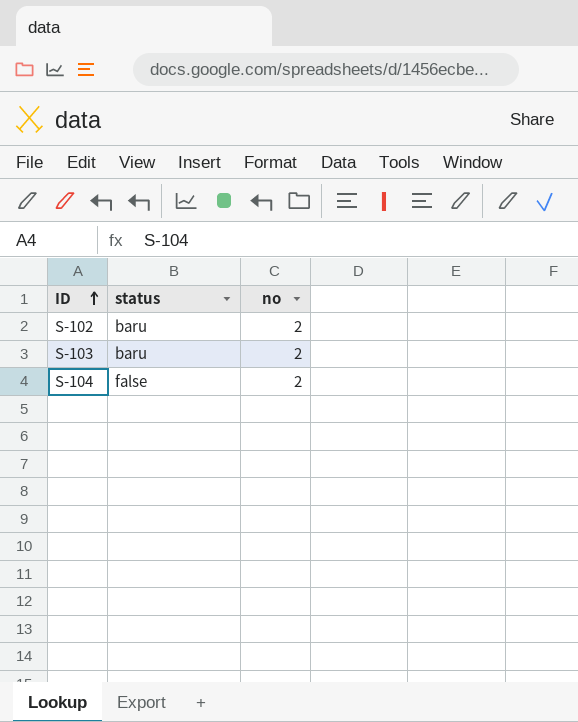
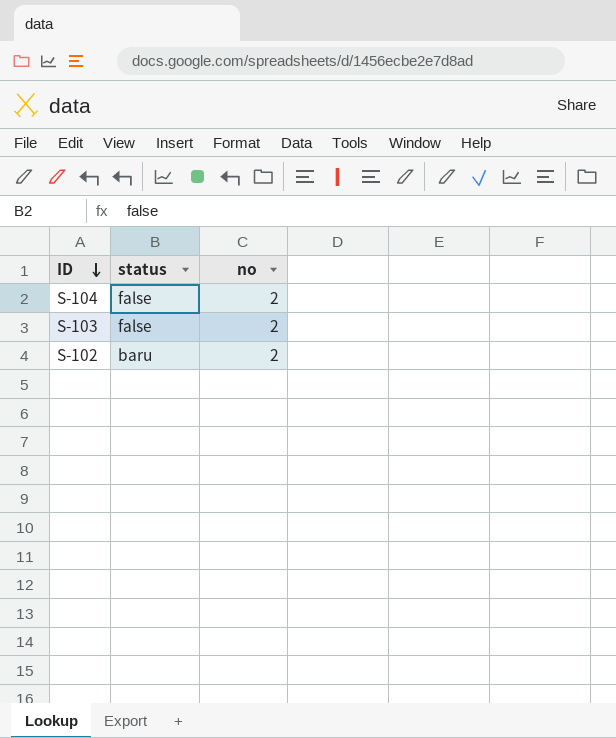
row order: ID ascending -> ID descending
S-103 | status: baru -> false

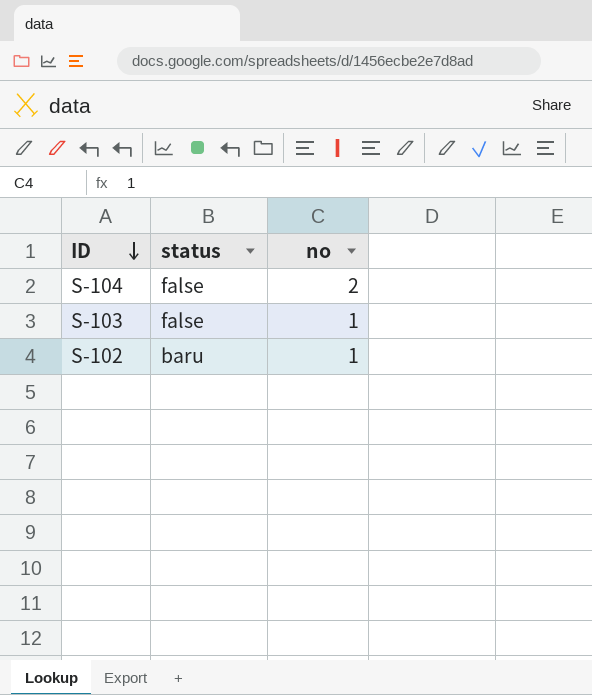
S-103 | no: 2 -> 1
S-102 | no: 2 -> 1

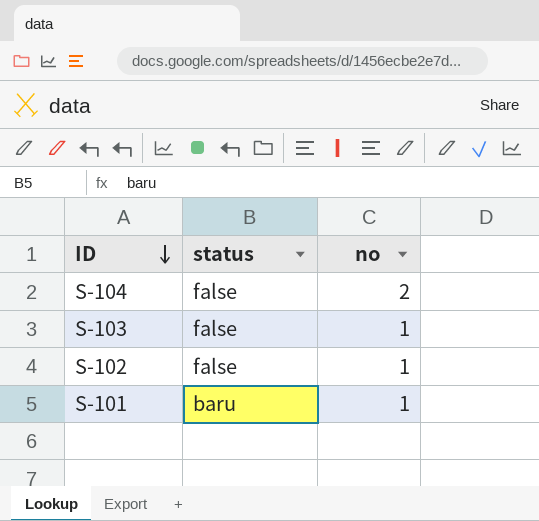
S-102 | status: baru -> false
row S-101: none -> baru | 1

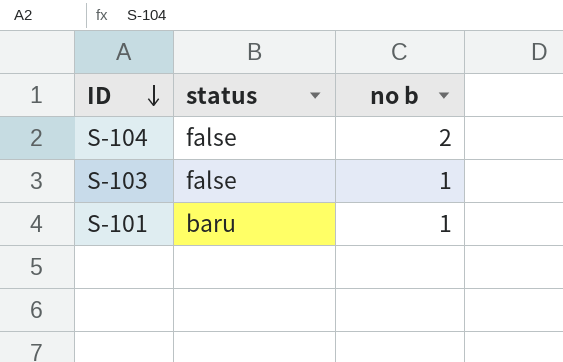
column name: no -> no b
row S-102: false | 1 -> none

